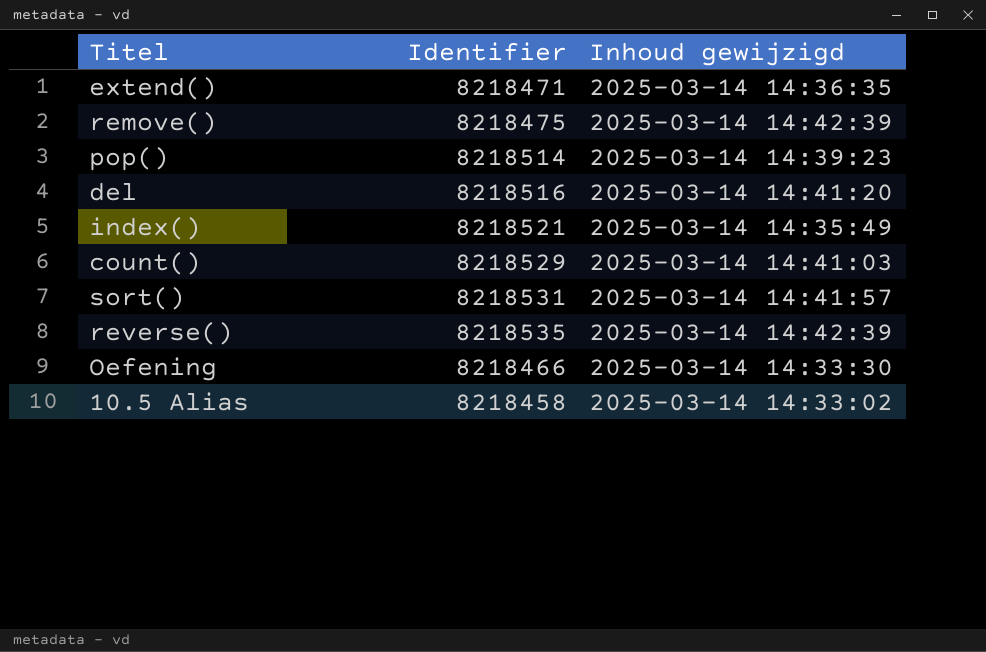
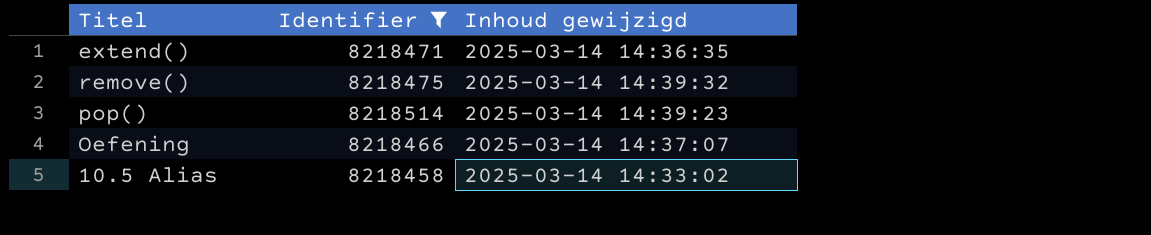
filter: none -> Identifier <= 8218514
remove() | Inhoud gewijzigd: 2025-03-14 14:42:39 -> 2025-03-14 14:39:32
Oefening | Inhoud gewijzigd: 2025-03-14 14:33:30 -> 2025-03-14 14:37:07

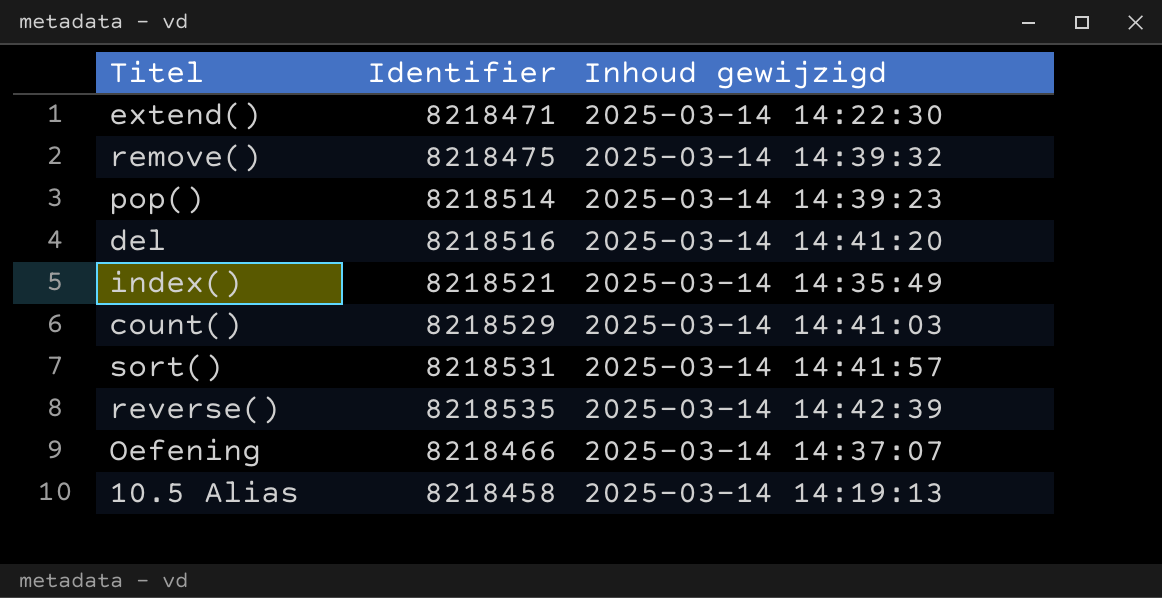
filter: Identifier <= 8218514 -> none
extend() | Inhoud gewijzigd: 2025-03-14 14:36:35 -> 2025-03-14 14:22:30
10.5 Alias | Inhoud gewijzigd: 2025-03-14 14:33:02 -> 2025-03-14 14:19:13

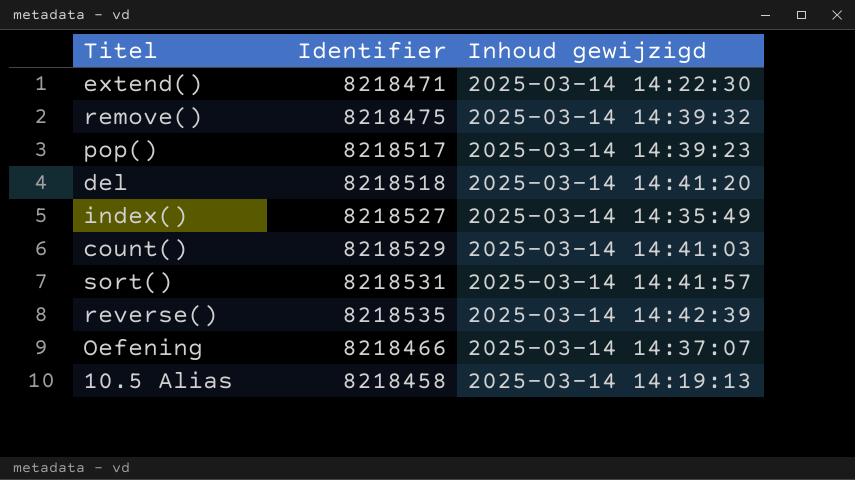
pop() | Identifier: 8218514 -> 8218517
del | Identifier: 8218516 -> 8218518
index() | Identifier: 8218521 -> 8218527

